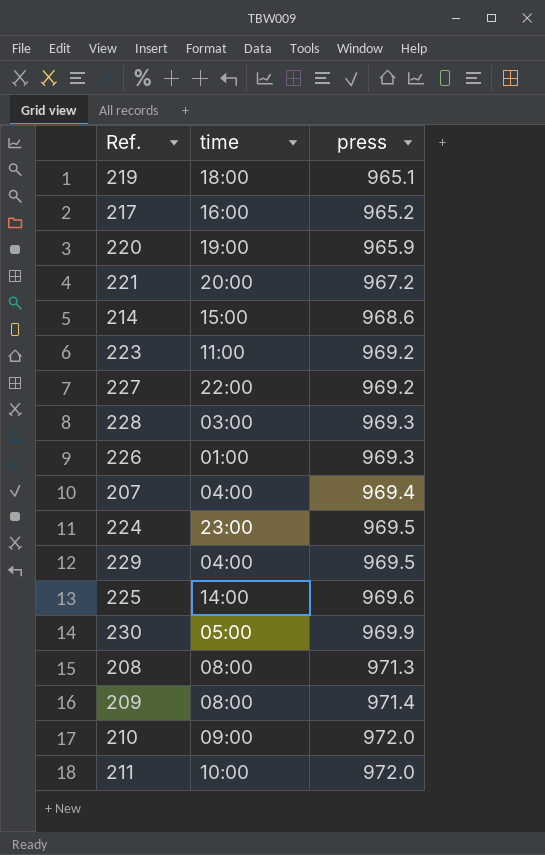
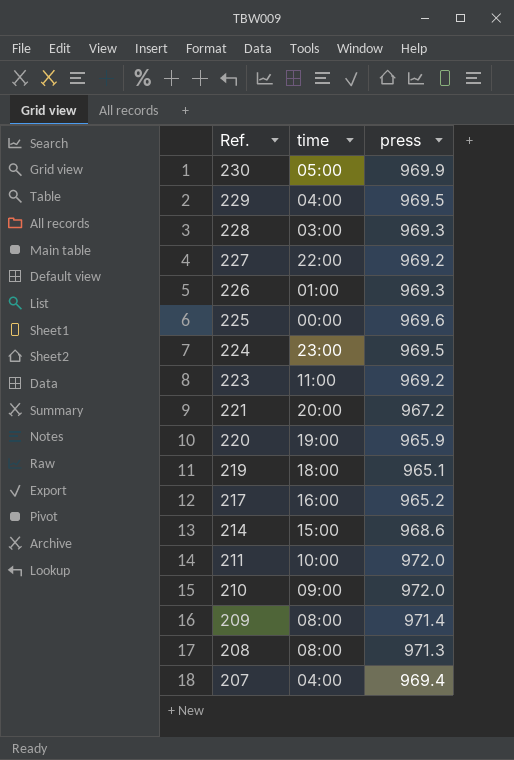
row order: press ascending -> Ref. descending
225 | time: 14:00 -> 00:00

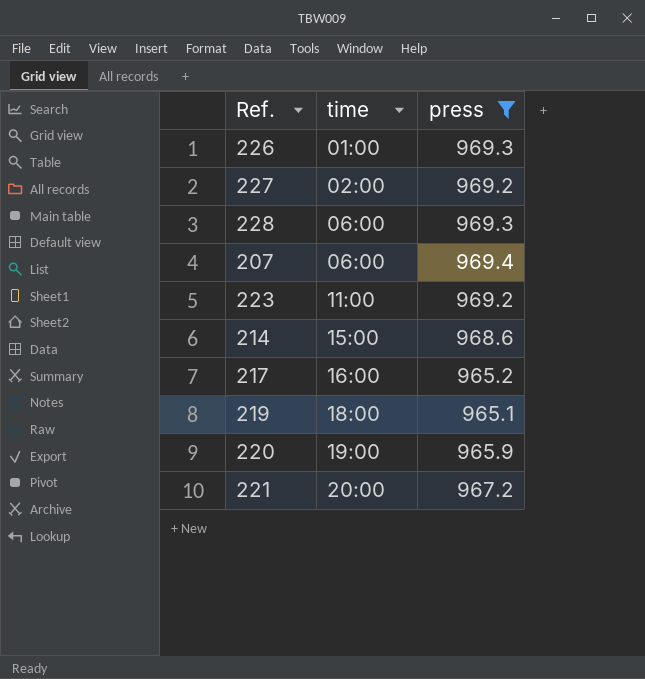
filter: none -> press <= 969.4
row order: Ref. descending -> time ascending
227 | time: 22:00 -> 02:00
228 | time: 03:00 -> 06:00
207 | time: 04:00 -> 06:00

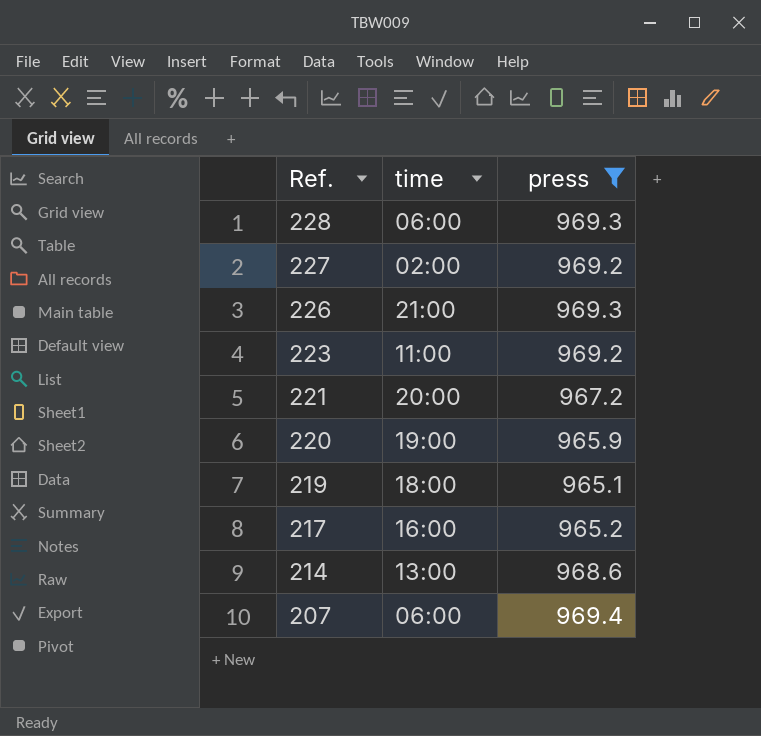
row order: time ascending -> Ref. descending
226 | time: 01:00 -> 21:00
214 | time: 15:00 -> 13:00

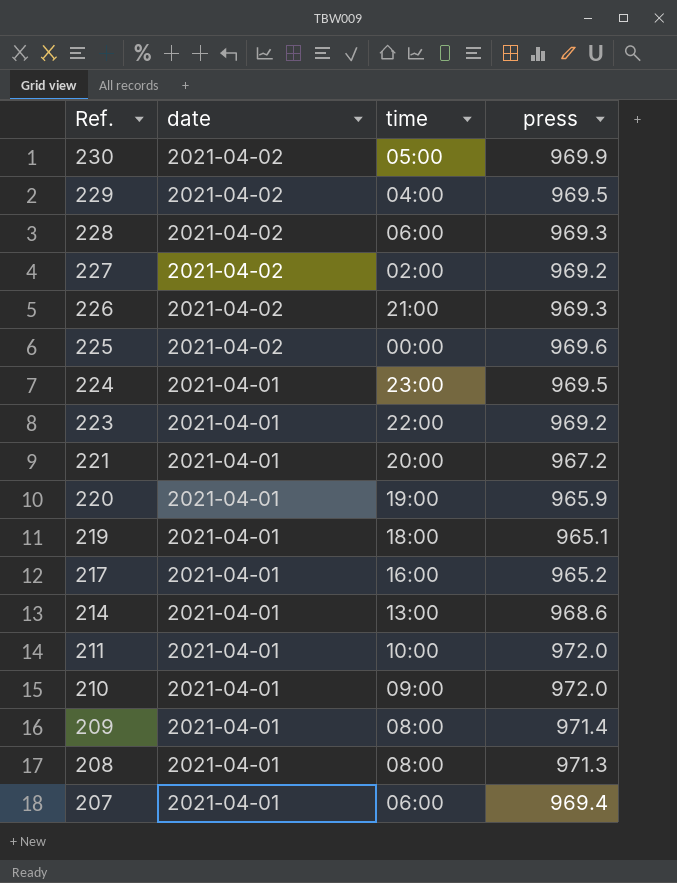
filter: press <= 969.4 -> none
column date | position: none -> 2
223 | time: 11:00 -> 22:00

